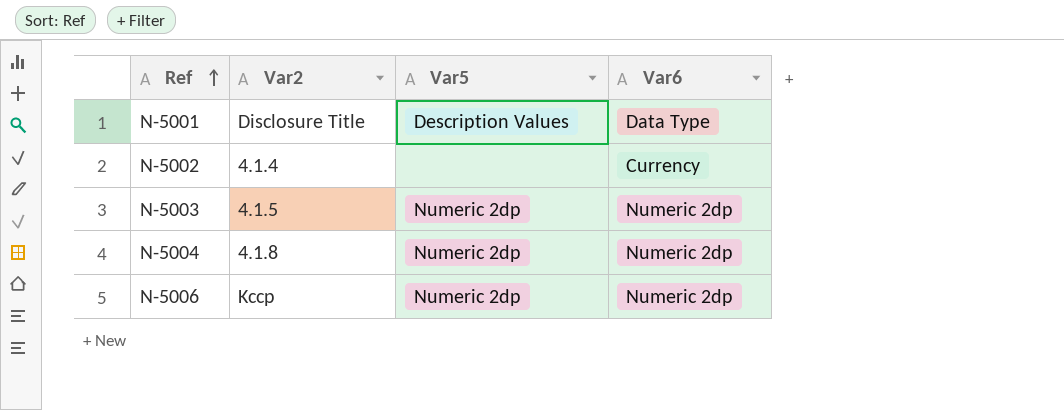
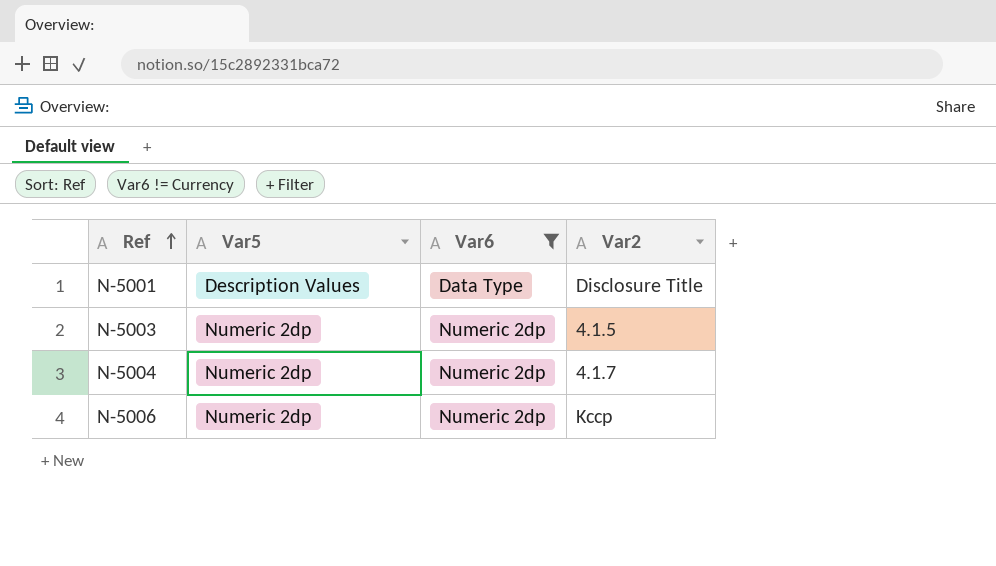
filter: none -> Var6 != Currency
column Var2 | position: 2 -> 4
N-5004 | Var2: 4.1.8 -> 4.1.7

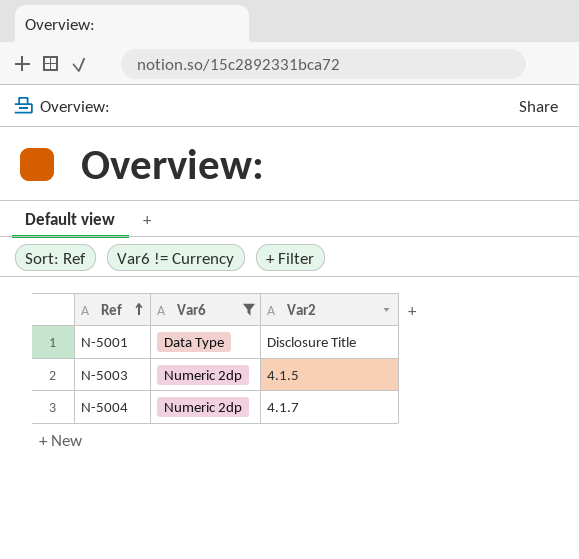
column Var5 | position: 2 -> none
row N-5006: Numeric 2dp | Numeric 2dp | Kccp -> none

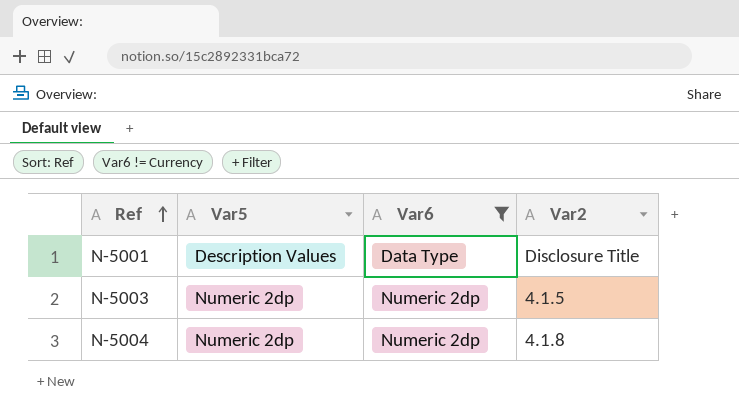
column Var5 | position: none -> 2
N-5004 | Var2: 4.1.7 -> 4.1.8

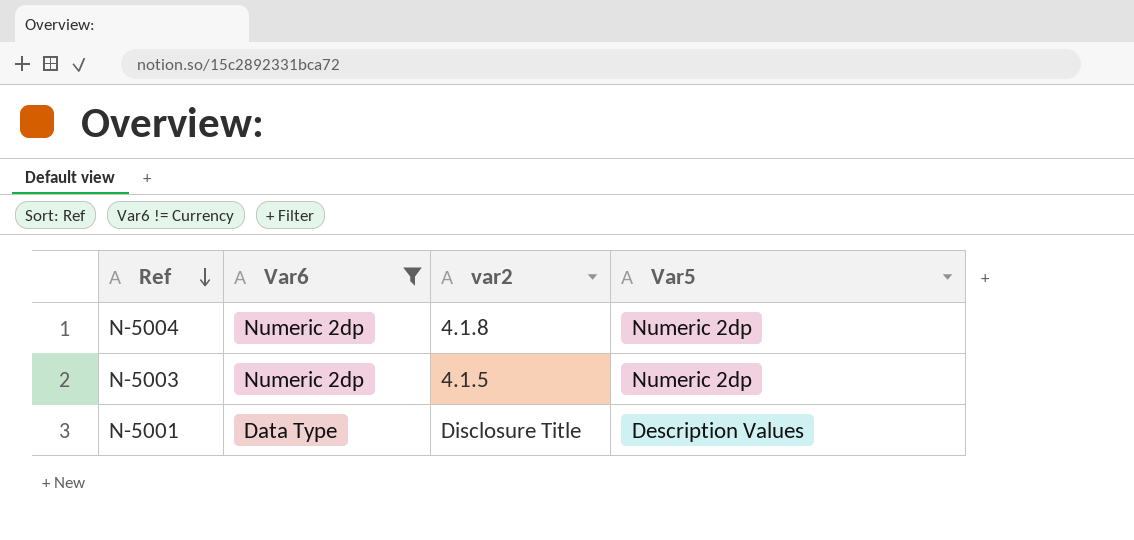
row order: Ref ascending -> Ref descending
column name: Var2 -> var2
column Var5 | position: 2 -> 4

